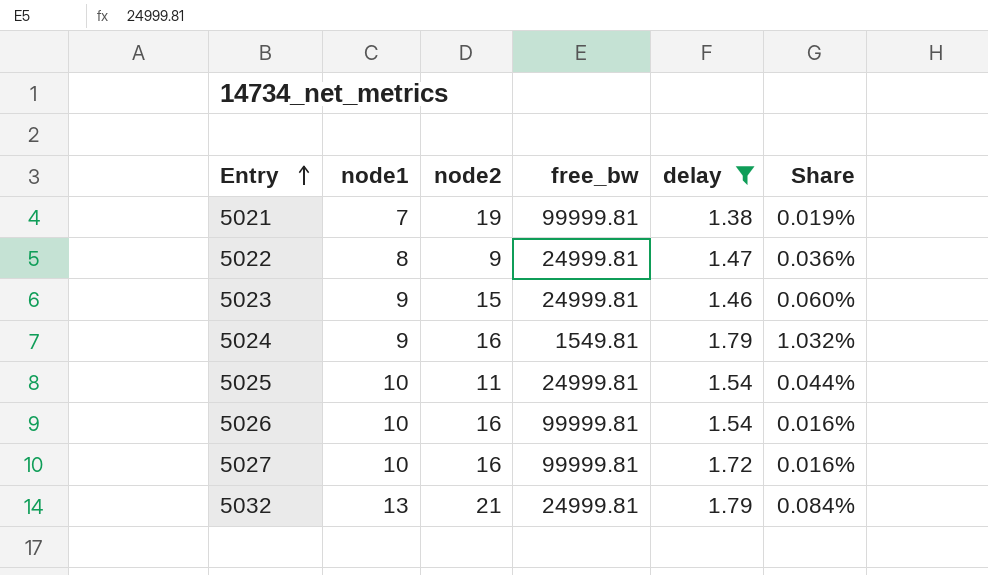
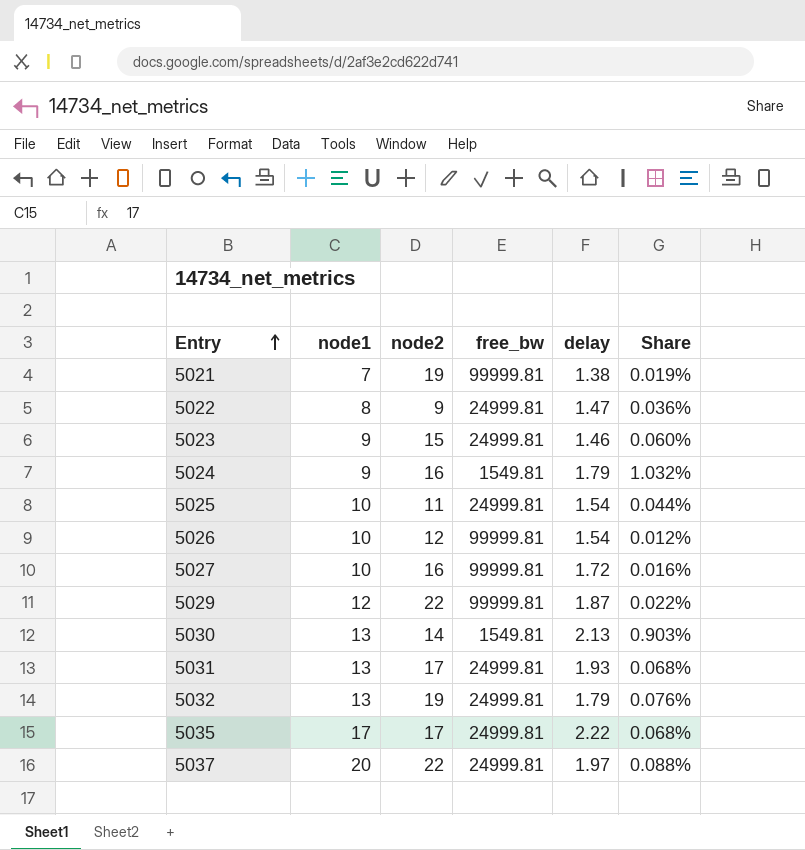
filter: delay <= 1.79 -> none
5026 | node2: 16 -> 12
5026 | Share: 0.016% -> 0.012%
5032 | node2: 21 -> 19
5032 | Share: 0.084% -> 0.076%

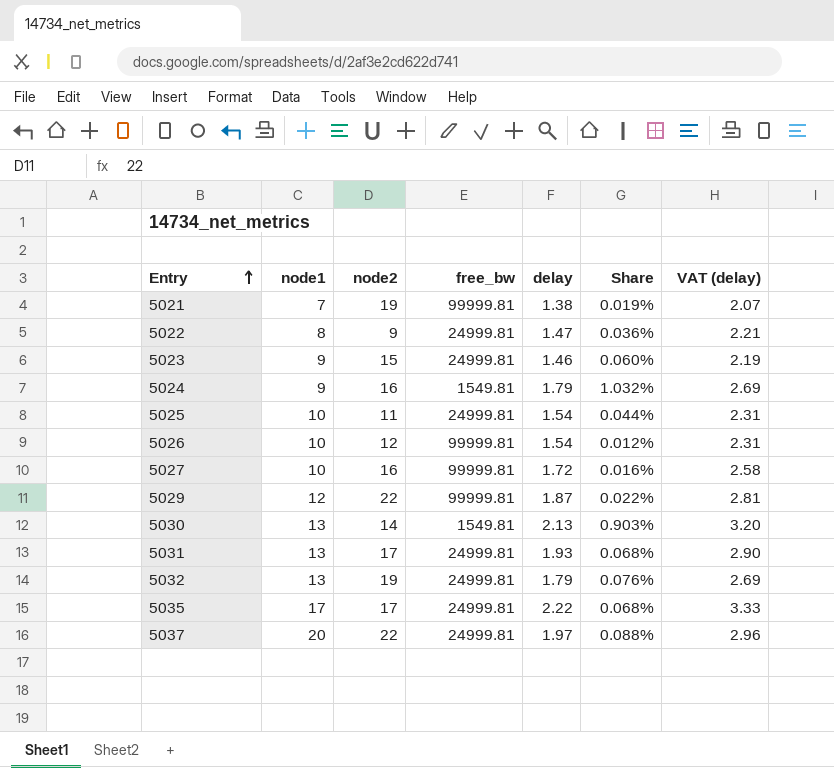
column VAT (delay) | formula: none -> [delay] * 1.5

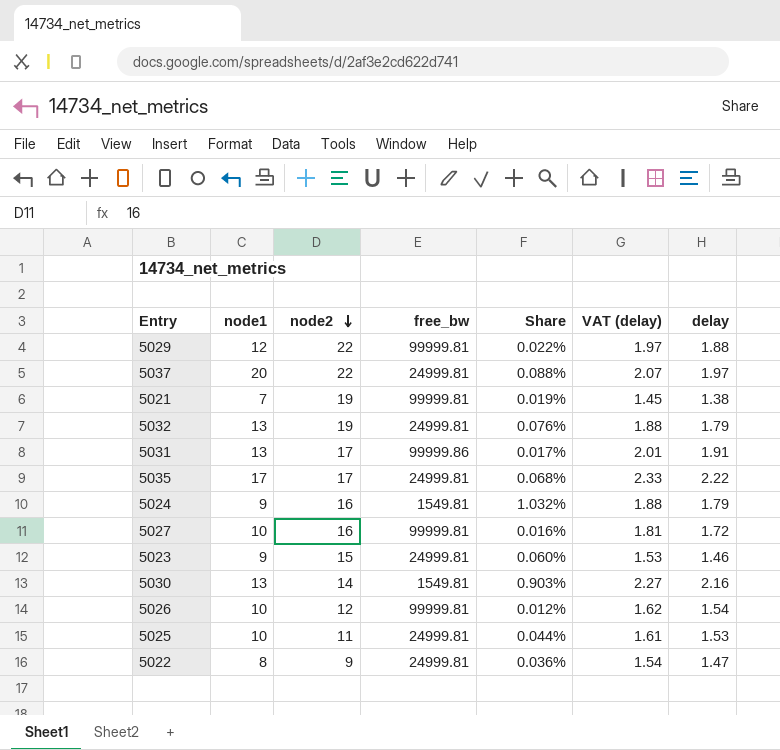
row order: Entry ascending -> node2 descending
column VAT (delay) | formula: [delay] * 1.5 -> [delay] * 1.05
column delay | position: 5 -> 7
5029 | delay: 1.87 -> 1.88
5031 | free_bw: 24999.81 -> 99999.86
5031 | Share: 0.068% -> 0.017%
5031 | delay: 1.93 -> 1.91
5030 | delay: 2.13 -> 2.16
5025 | delay: 1.54 -> 1.53

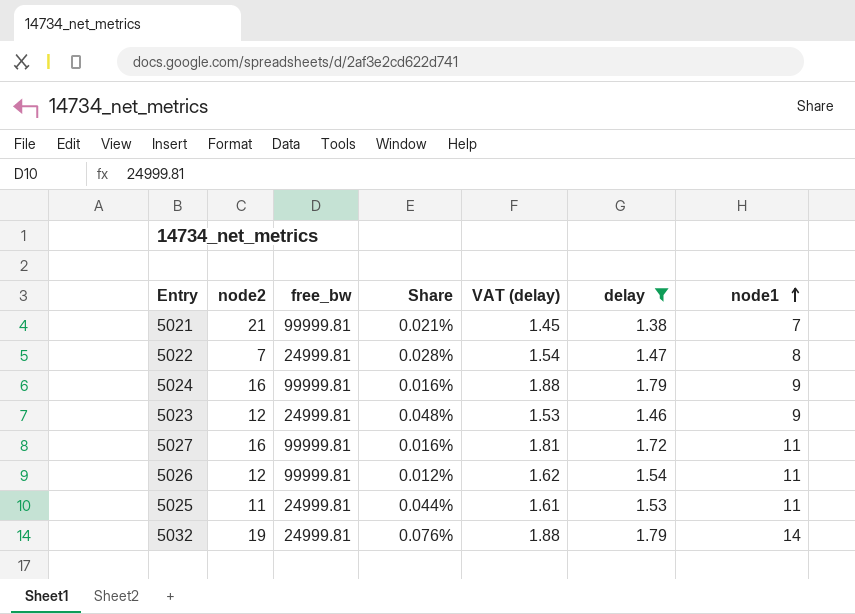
filter: none -> delay <= 1.79
row order: node2 descending -> node1 ascending
column node1 | position: 2 -> 7
5021 | node2: 19 -> 21
5021 | Share: 0.019% -> 0.021%
5022 | node2: 9 -> 7
5022 | Share: 0.036% -> 0.028%
5024 | free_bw: 1549.81 -> 99999.81
5024 | Share: 1.032% -> 0.016%
5023 | node2: 15 -> 12
5023 | Share: 0.060% -> 0.048%
5027 | node1: 10 -> 11
5026 | node1: 10 -> 11
5025 | node1: 10 -> 11
5032 | node1: 13 -> 14

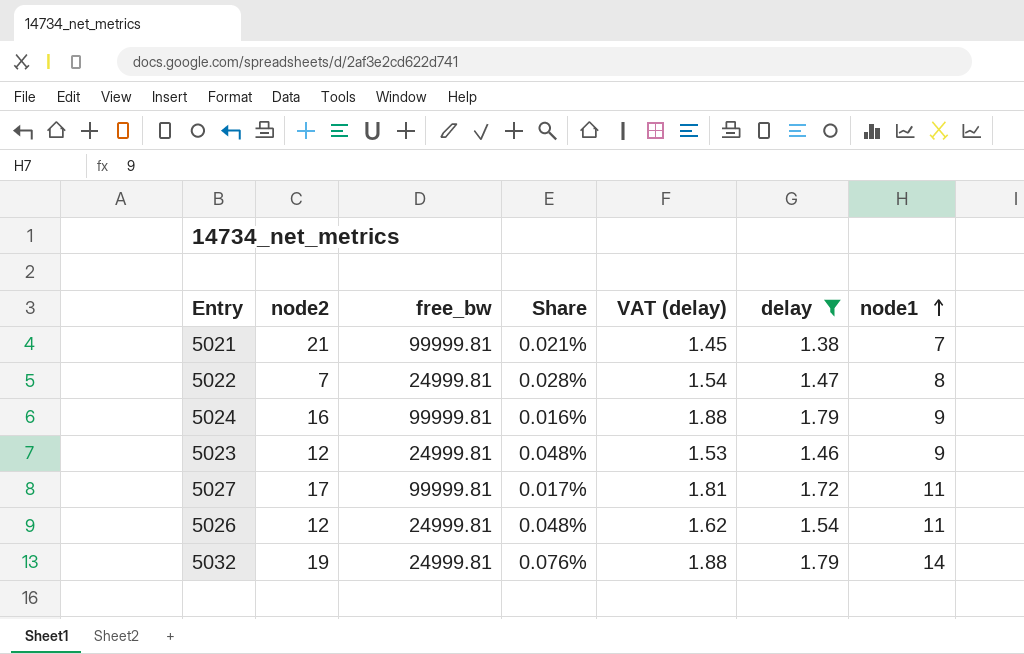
row 5025: 11 | 24999.81 | 0.044% | 1.61 | 1.53 | 11 -> none
5027 | node2: 16 -> 17
5027 | Share: 0.016% -> 0.017%
5026 | free_bw: 99999.81 -> 24999.81
5026 | Share: 0.012% -> 0.048%

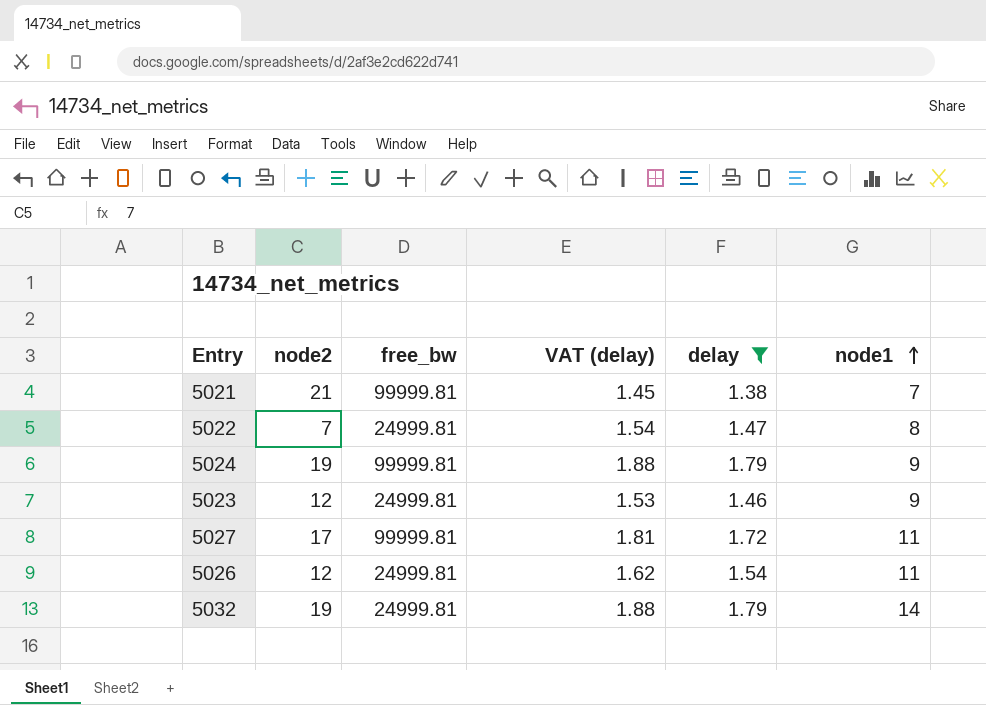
column Share | formula: [node2] / [free_bw] -> none
5024 | node2: 16 -> 19

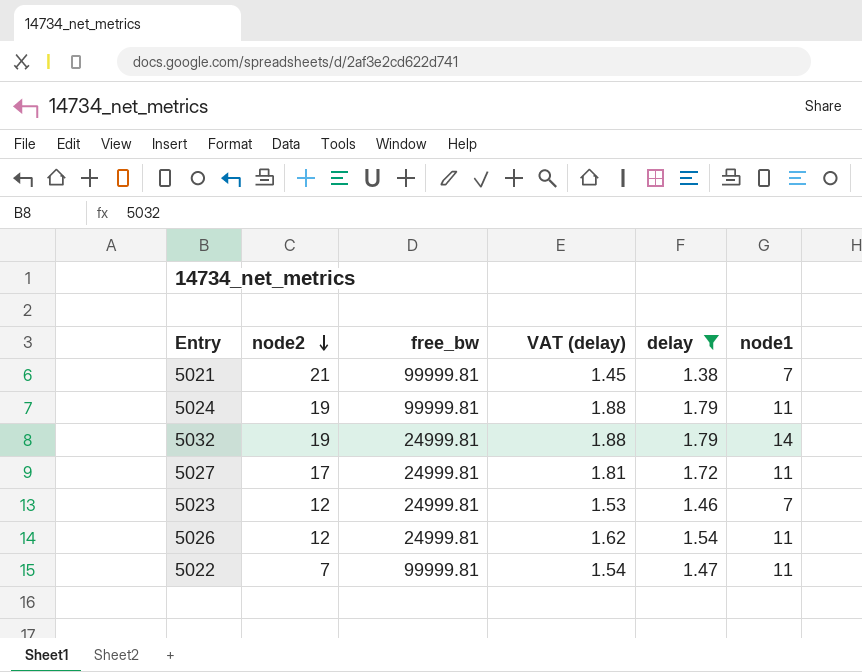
row order: node1 ascending -> node2 descending
5024 | node1: 9 -> 11
5027 | free_bw: 99999.81 -> 24999.81
5023 | node1: 9 -> 7
5022 | free_bw: 24999.81 -> 99999.81
5022 | node1: 8 -> 11

